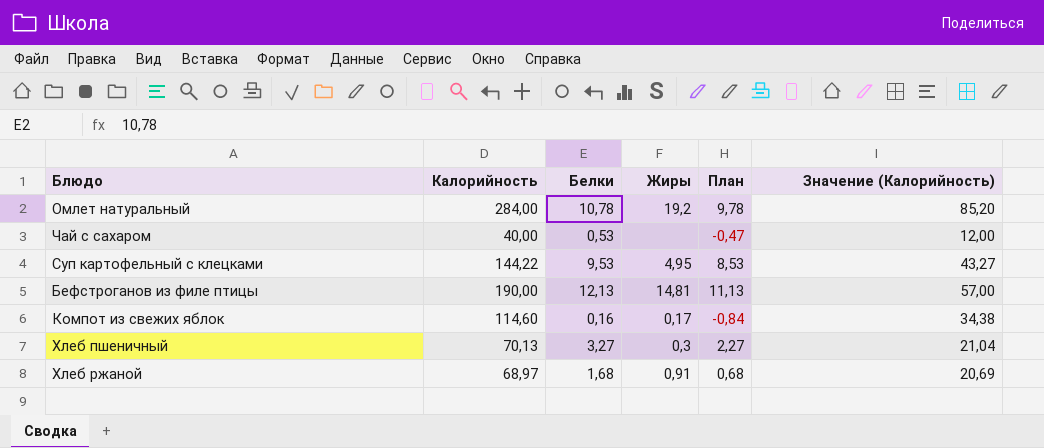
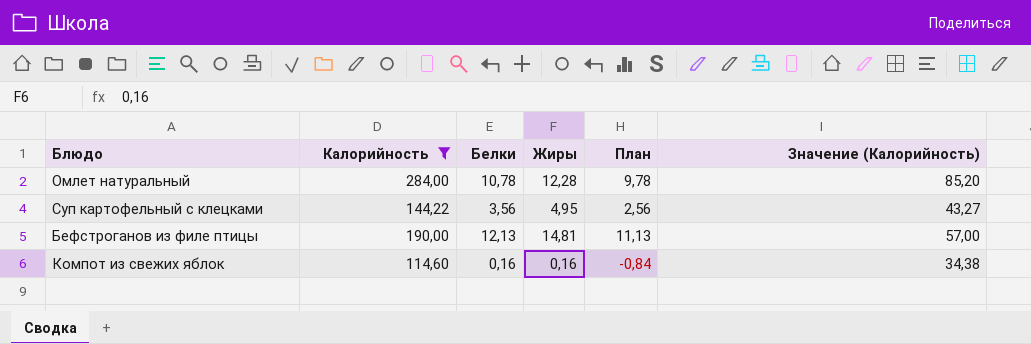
filter: none -> Калорийность >= 114,60
Омлет натуральный | Жиры: 19,2 -> 12,28
Суп картофельный с клецками | Белки: 9,53 -> 3,56
Суп картофельный с клецками | План: 8,53 -> 2,56
Компот из свежих яблок | Жиры: 0,17 -> 0,16

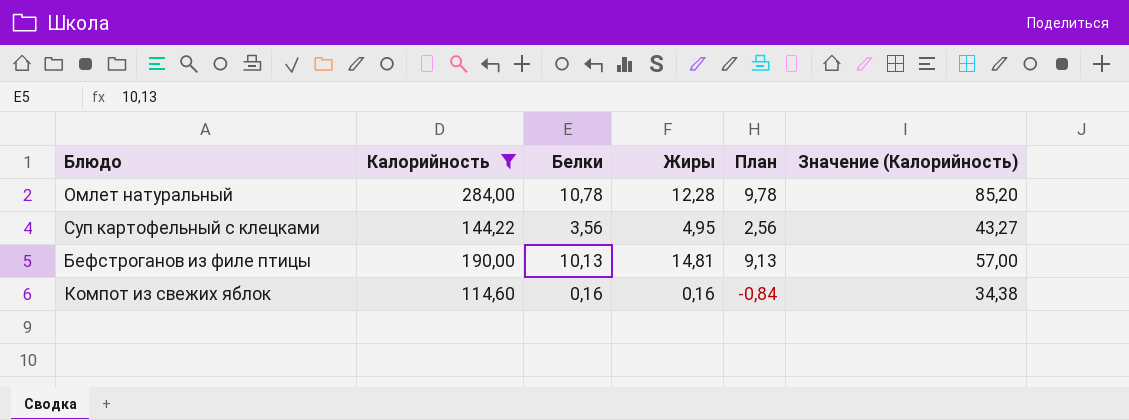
Бефстроганов из филе птицы | Белки: 12,13 -> 10,13
Бефстроганов из филе птицы | План: 11,13 -> 9,13

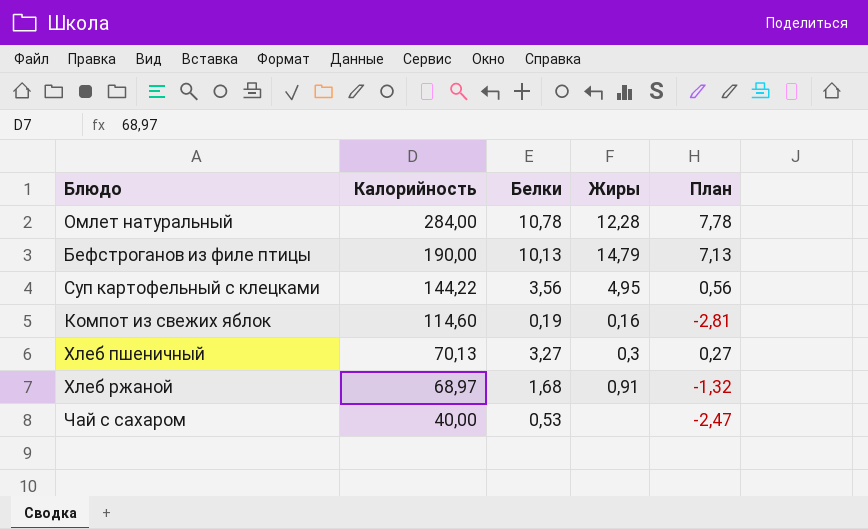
filter: Калорийность >= 114,60 -> none
row order: none -> Калорийность descending
column Значение (Калорийность) | formula: [Калорийность] * 0,3 -> none
column План | formula: [Белки] - 1 -> [Белки] - 3
Бефстроганов из филе птицы | Жиры: 14,81 -> 14,79
Компот из свежих яблок | Белки: 0,16 -> 0,19

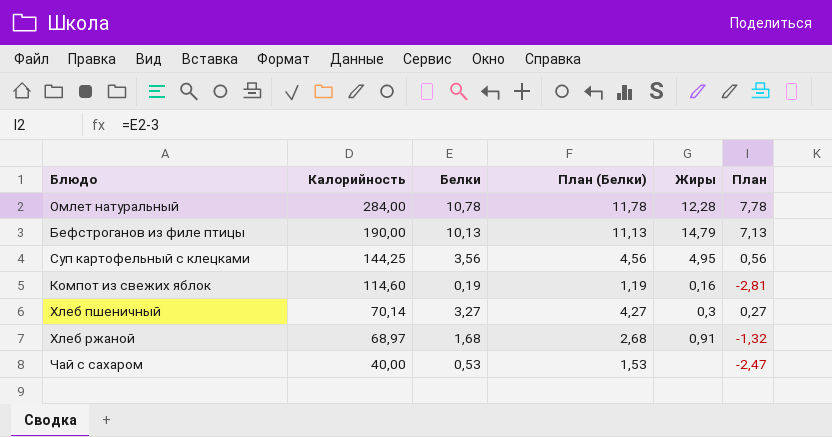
column План (Белки) | formula: none -> [Белки] + 1
Суп картофельный с клецками | Калорийность: 144,22 -> 144,25
Хлеб пшеничный | Калорийность: 70,13 -> 70,14

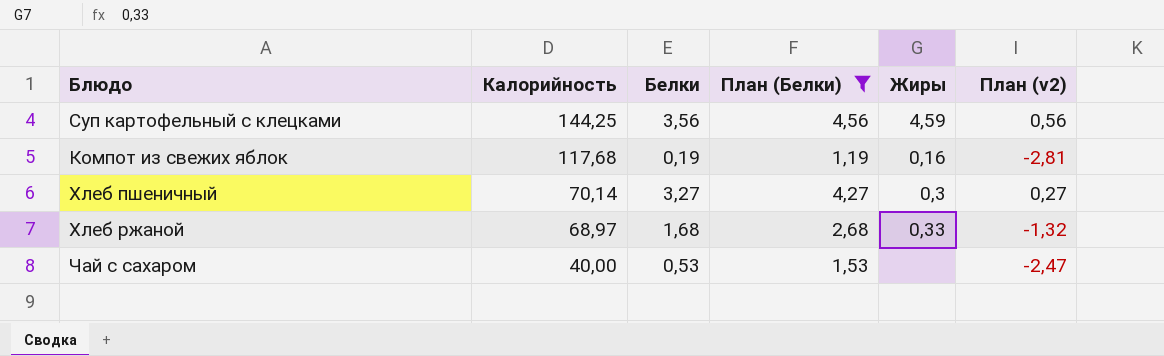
filter: none -> План (Белки) <= 4,56
column name: План -> План (v2)
Суп картофельный с клецками | Жиры: 4,95 -> 4,59
Компот из свежих яблок | Калорийность: 114,60 -> 117,68
Хлеб ржаной | Жиры: 0,91 -> 0,33

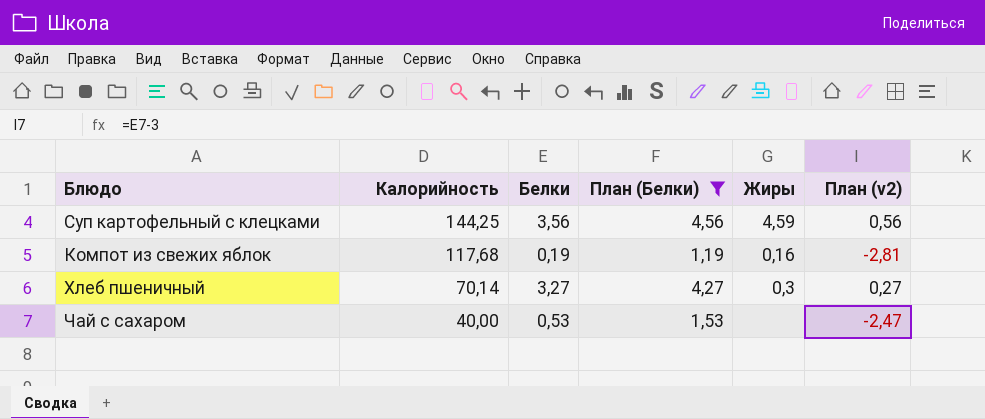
row Хлеб ржаной: 68,97 | 1,68 | 2,68 | 0,33 | -1,32 -> none

